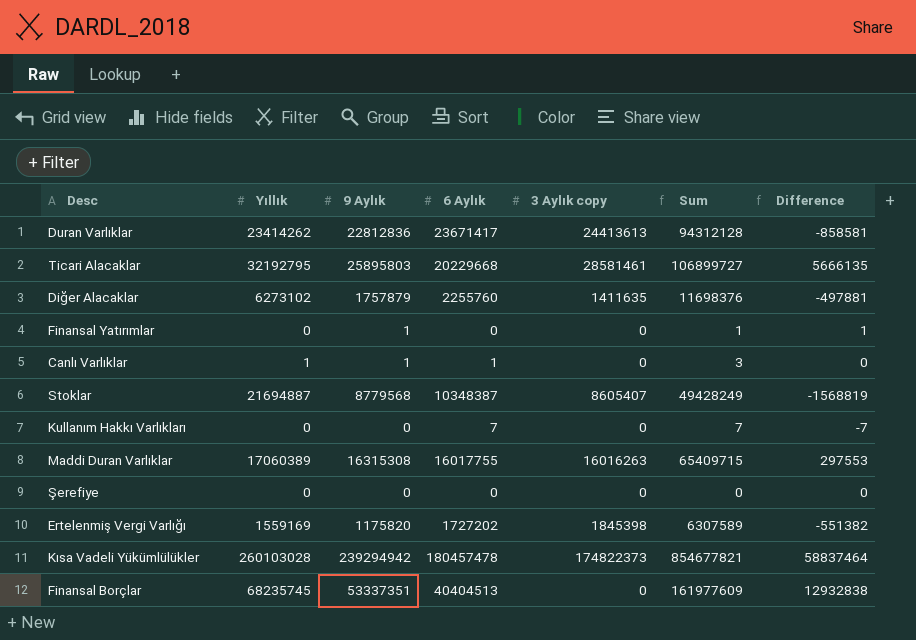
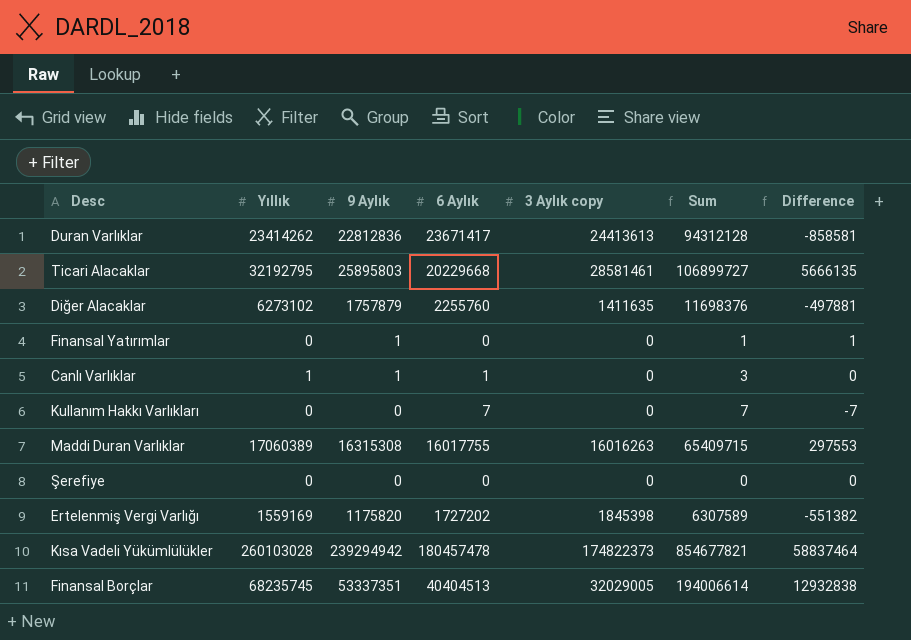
row Stoklar: 21694887 | 8779568 | 10348387 | 8605407 | 49428249 | -1568819 -> none
Finansal Borçlar | 3 Aylık copy: 0 -> 32029005
Finansal Borçlar | Sum: 161977609 -> 194006614

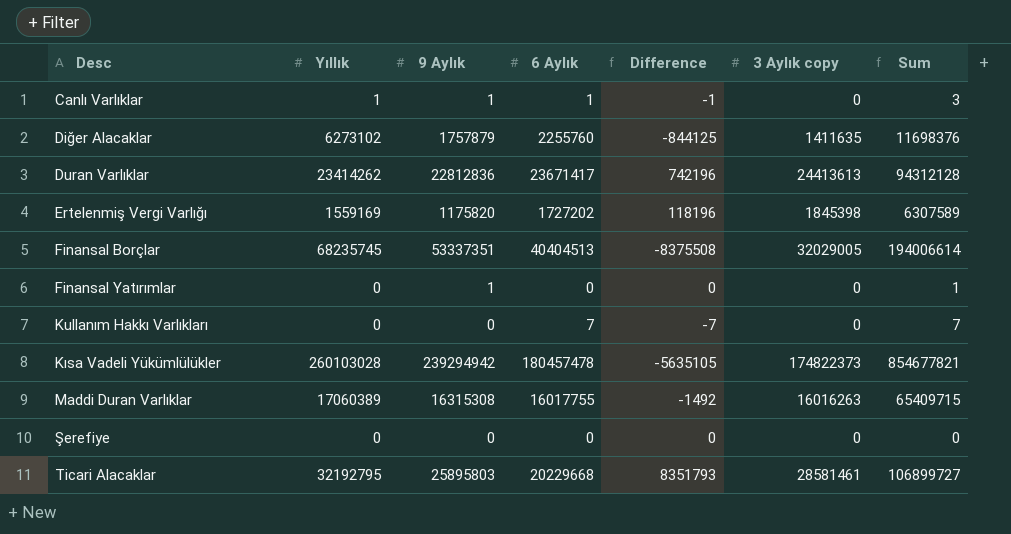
row order: none -> Desc ascending
column Difference | formula: [9 Aylık] - [6 Aylık] -> [3 Aylık copy] - [6 Aylık]
column Difference | position: 7 -> 5

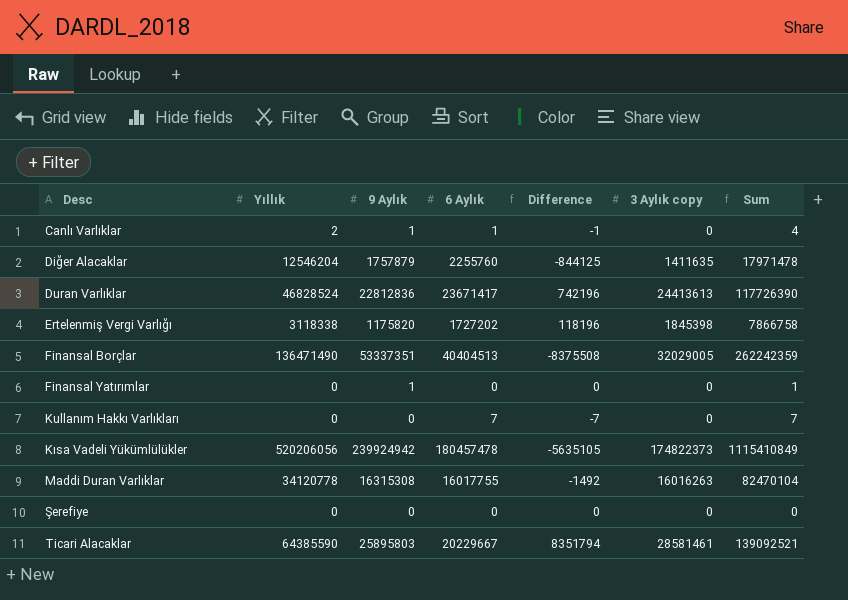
Canlı Varlıklar | Yıllık: 1 -> 2
Canlı Varlıklar | Sum: 3 -> 4
Diğer Alacaklar | Yıllık: 6273102 -> 12546204
Diğer Alacaklar | Sum: 11698376 -> 17971478
Duran Varlıklar | Yıllık: 23414262 -> 46828524
Duran Varlıklar | Sum: 94312128 -> 117726390
Ertelenmiş Vergi Varlığı | Yıllık: 1559169 -> 3118338
Ertelenmiş Vergi Varlığı | Sum: 6307589 -> 7866758
Finansal Borçlar | Yıllık: 68235745 -> 136471490
Finansal Borçlar | Sum: 194006614 -> 262242359
Kısa Vadeli Yükümlülükler | Yıllık: 260103028 -> 520206056
Kısa Vadeli Yükümlülükler | 9 Aylık: 239294942 -> 239924942
Kısa Vadeli Yükümlülükler | Sum: 854677821 -> 1115410849
Maddi Duran Varlıklar | Yıllık: 17060389 -> 34120778
Maddi Duran Varlıklar | Sum: 65409715 -> 82470104
Ticari Alacaklar | Yıllık: 32192795 -> 64385590
Ticari Alacaklar | 6 Aylık: 20229668 -> 20229667
Ticari Alacaklar | Difference: 8351793 -> 8351794
Ticari Alacaklar | Sum: 106899727 -> 139092521

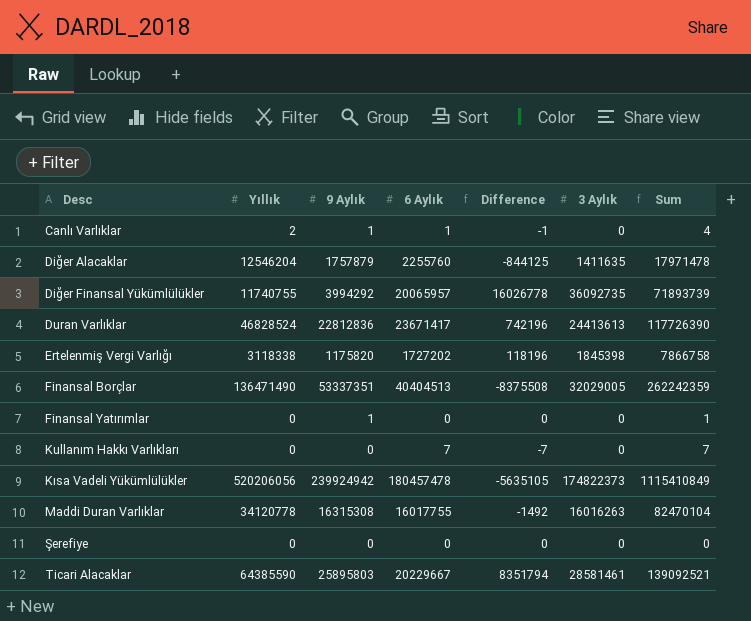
column name: 3 Aylık copy -> 3 Aylık
row Diğer Finansal Yükümlülükler: none -> 11740755 | 3994292 | 20065957 | 16026778 | 36092735 | 71893739

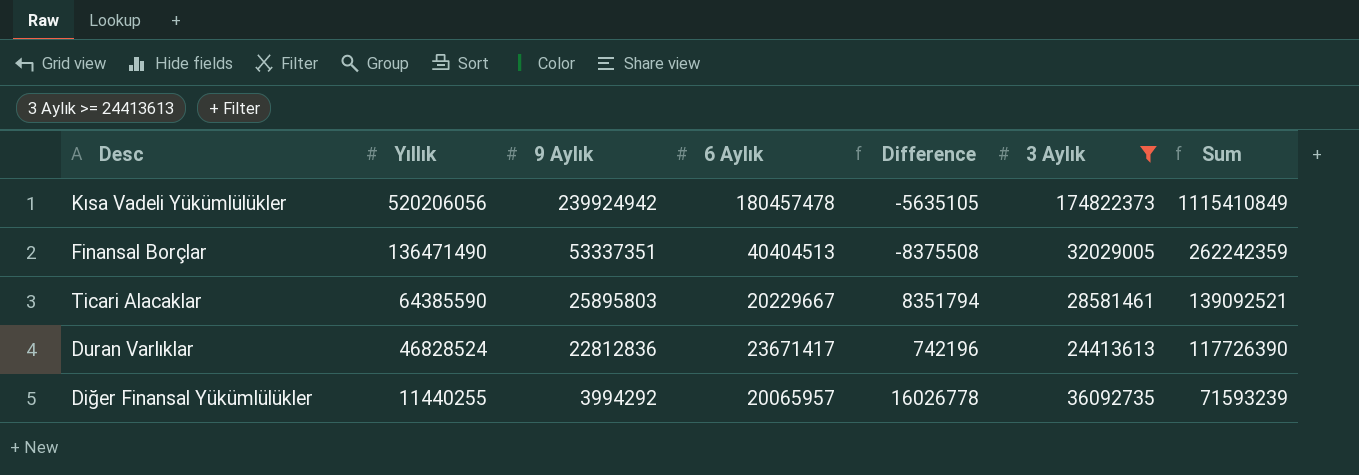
filter: none -> 3 Aylık >= 24413613
row order: Desc ascending -> Yıllık descending
Diğer Finansal Yükümlülükler | Yıllık: 11740755 -> 11440255
Diğer Finansal Yükümlülükler | Sum: 71893739 -> 71593239

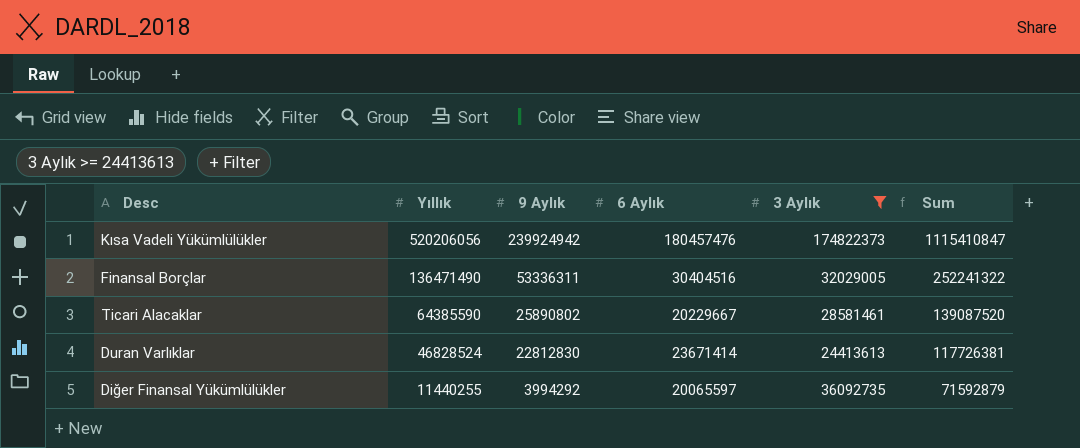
column Difference | formula: [3 Aylık] - [6 Aylık] -> none
Kısa Vadeli Yükümlülükler | 6 Aylık: 180457478 -> 180457476
Kısa Vadeli Yükümlülükler | Sum: 1115410849 -> 1115410847
Finansal Borçlar | 9 Aylık: 53337351 -> 53336311
Finansal Borçlar | 6 Aylık: 40404513 -> 30404516
Finansal Borçlar | Sum: 262242359 -> 252241322
Ticari Alacaklar | 9 Aylık: 25895803 -> 25890802
Ticari Alacaklar | Sum: 139092521 -> 139087520
Duran Varlıklar | 9 Aylık: 22812836 -> 22812830
Duran Varlıklar | 6 Aylık: 23671417 -> 23671414
Duran Varlıklar | Sum: 117726390 -> 117726381
Diğer Finansal Yükümlülükler | 6 Aylık: 20065957 -> 20065597
Diğer Finansal Yükümlülükler | Sum: 71593239 -> 71592879

